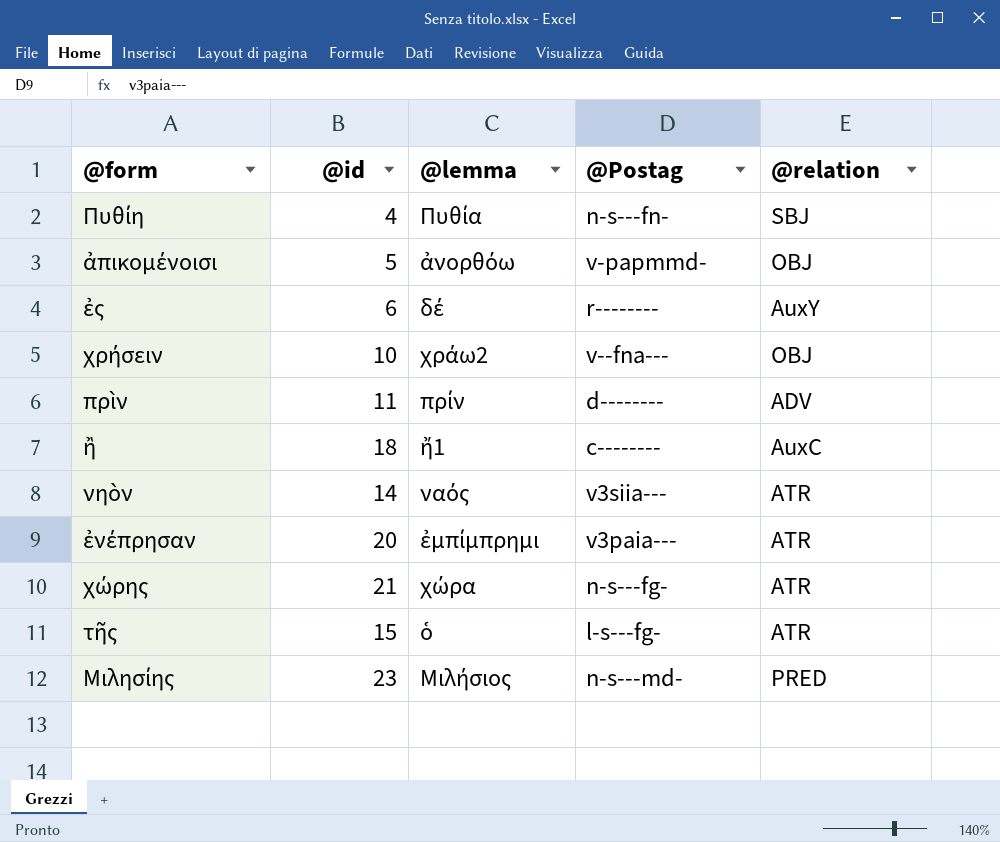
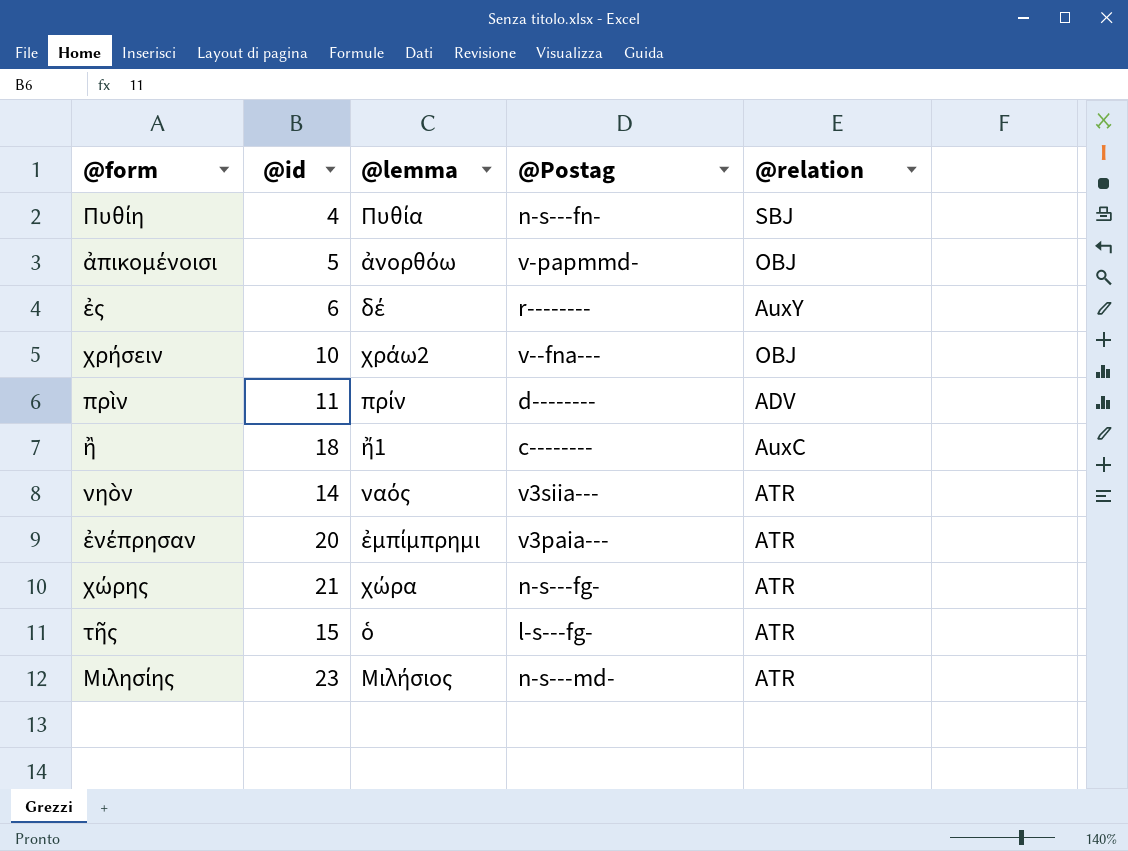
Μιλησίης | @relation: PRED -> ATR

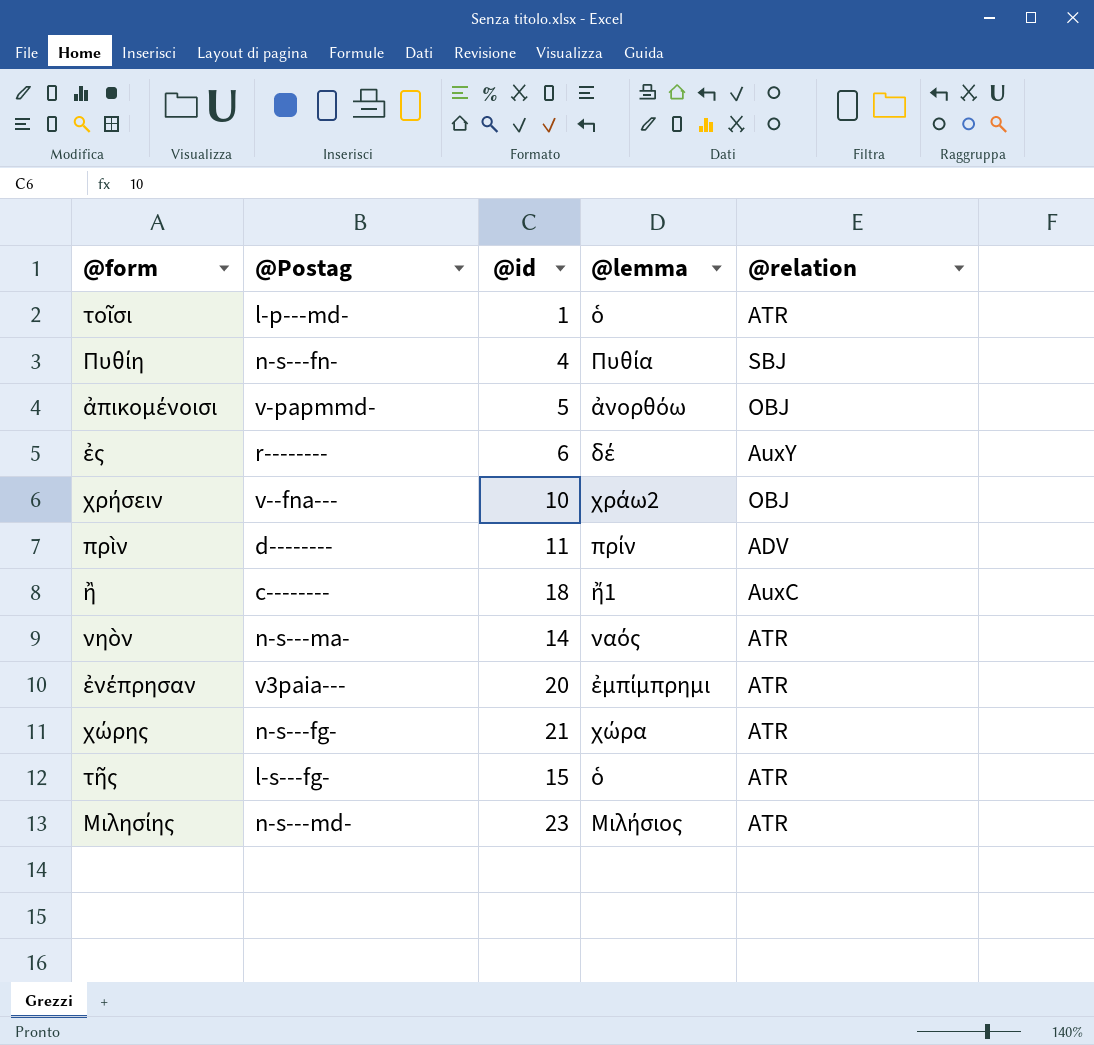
column @Postag | position: 4 -> 2
row τοῖσι: none -> l-p---md- | 1 | ὁ | ATR
νηὸν | @Postag: v3siia--- -> n-s---ma-

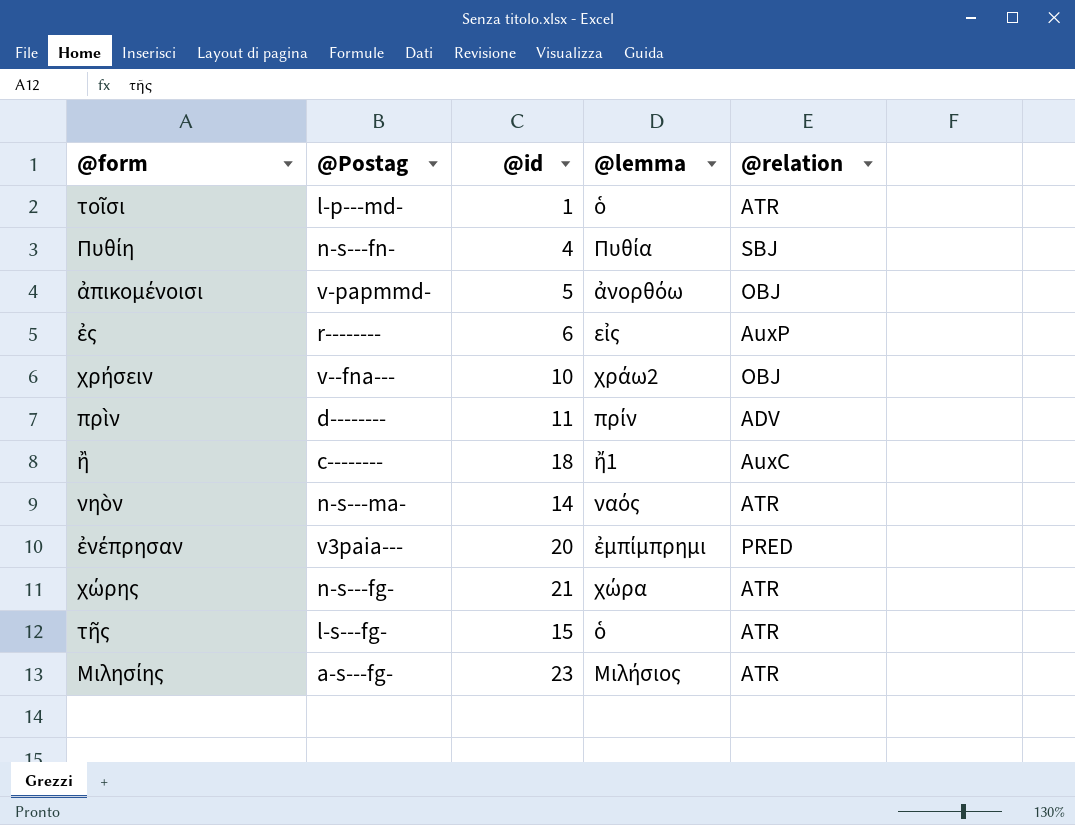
ἐς | @lemma: δέ -> εἰς
ἐς | @relation: AuxY -> AuxP
ἐνέπρησαν | @relation: ATR -> PRED
Μιλησίης | @Postag: n-s---md- -> a-s---fg-

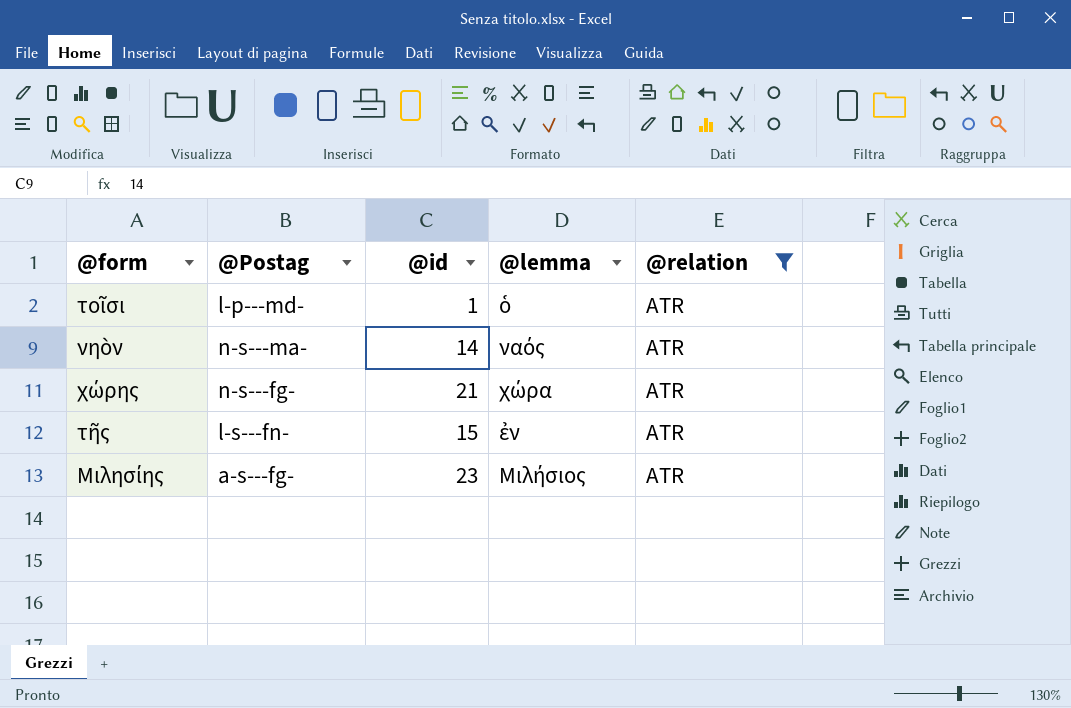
filter: none -> @relation = ATR
τῆς | @Postag: l-s---fg- -> l-s---fn-
τῆς | @lemma: ὁ -> ἐν

